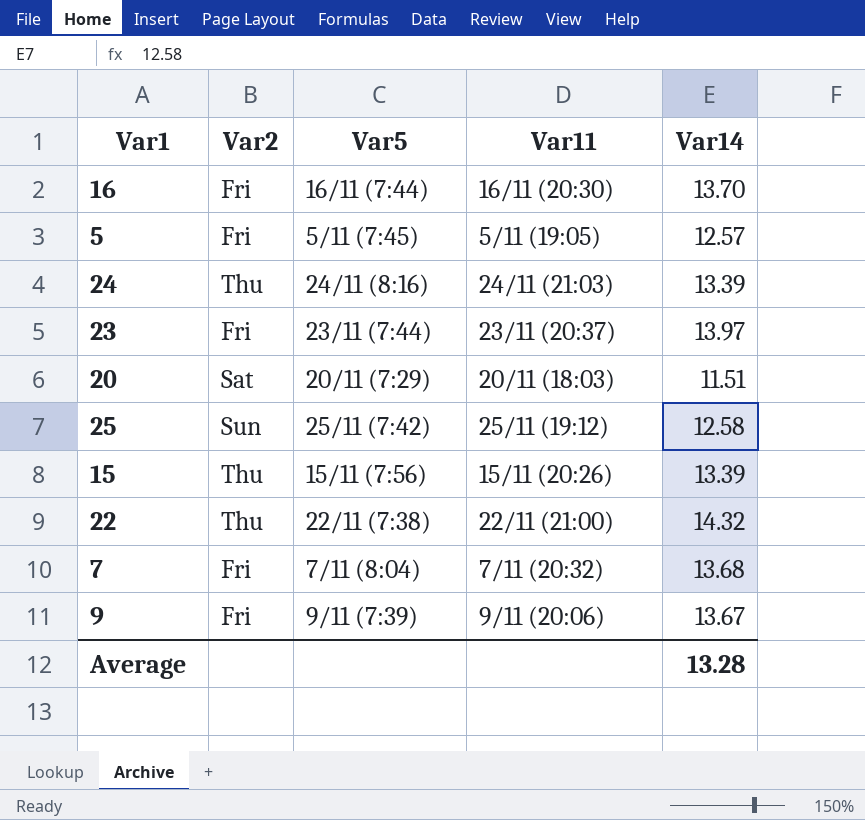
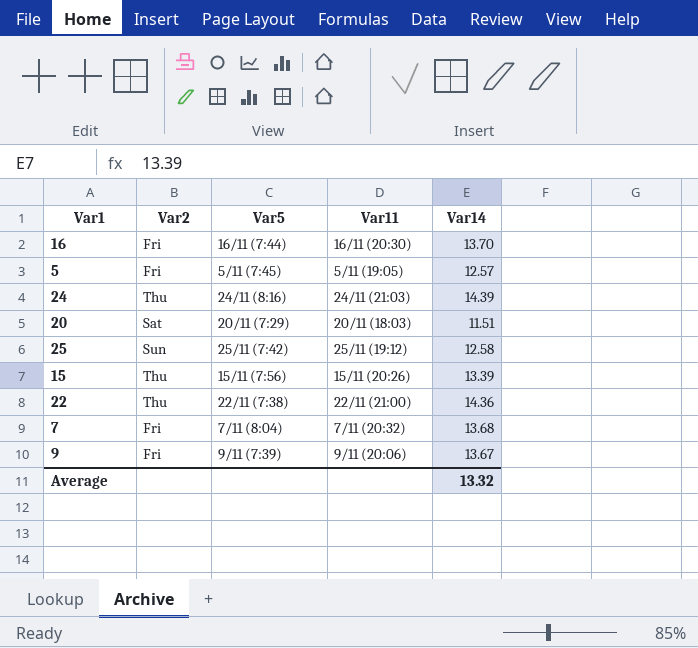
row 23: Fri | 23/11 (7:44) | 23/11 (20:37) | 13.97 -> none
24 | Var14: 13.39 -> 14.39
22 | Var14: 14.32 -> 14.36
Average | Var14: 13.28 -> 13.32

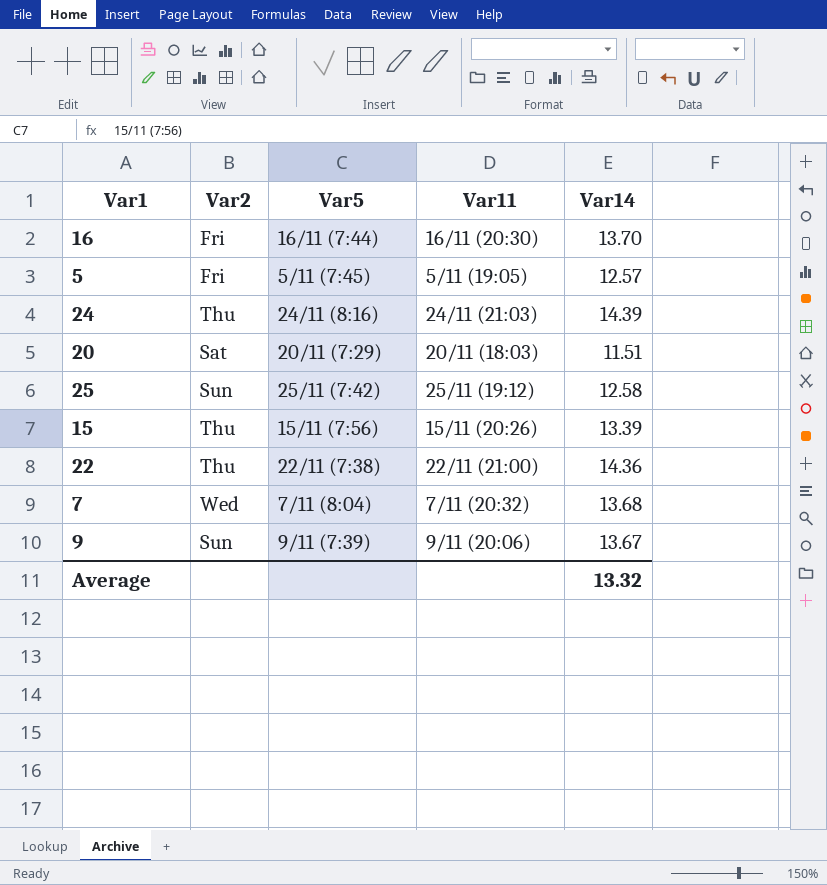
7 | Var2: Fri -> Wed
9 | Var2: Fri -> Sun

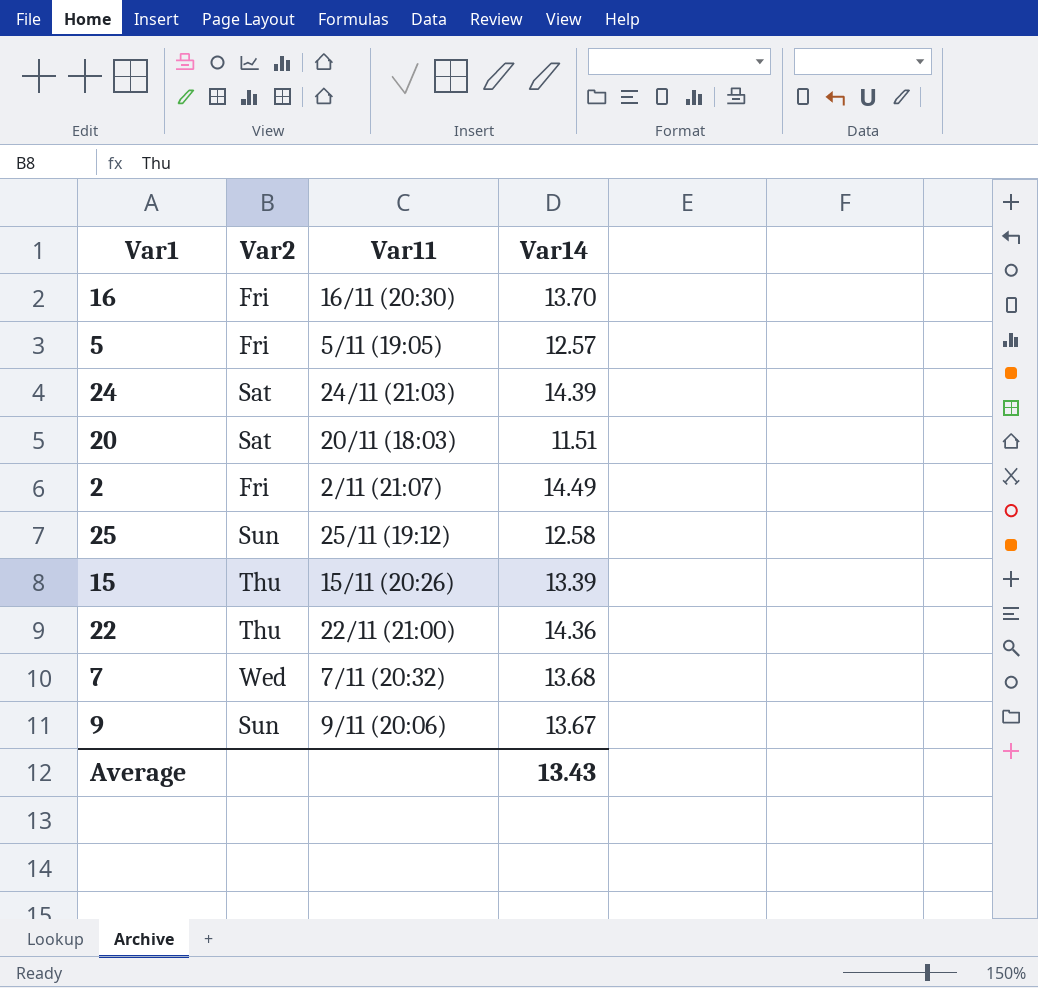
column Var5 | position: 3 -> none
24 | Var2: Thu -> Sat
row 2: none -> Fri | 2/11 (21:07) | 14.49
Average | Var14: 13.32 -> 13.43

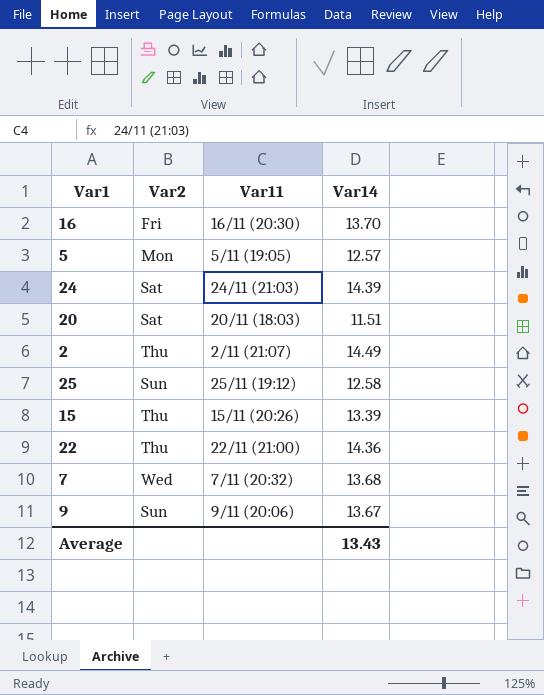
5 | Var2: Fri -> Mon
2 | Var2: Fri -> Thu

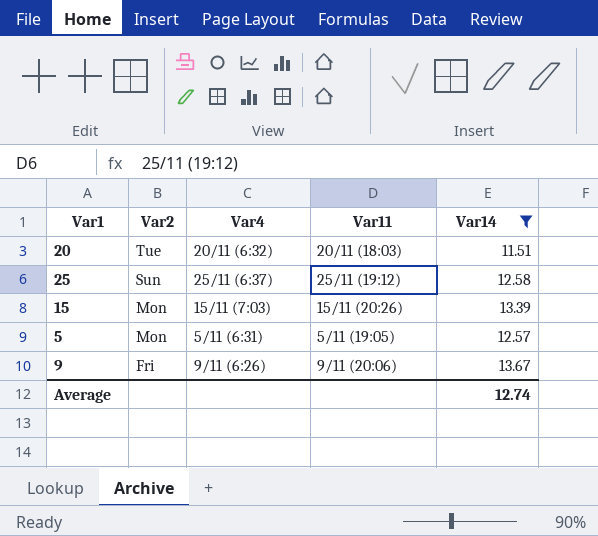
filter: none -> Var14 <= 13.67
row order: none -> Var2 descending
column Var4 | position: none -> 3
20 | Var2: Sat -> Tue
15 | Var2: Thu -> Mon
9 | Var2: Sun -> Fri
Average | Var14: 13.43 -> 12.74

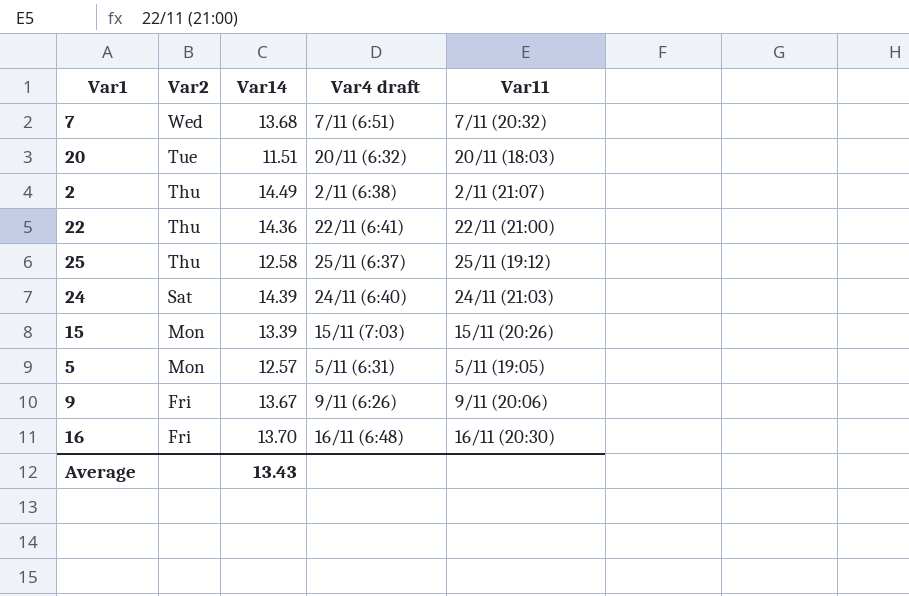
filter: Var14 <= 13.67 -> none
column Var14 | position: 5 -> 3
column name: Var4 -> Var4 draft
25 | Var2: Sun -> Thu
Average | Var14: 12.74 -> 13.43

